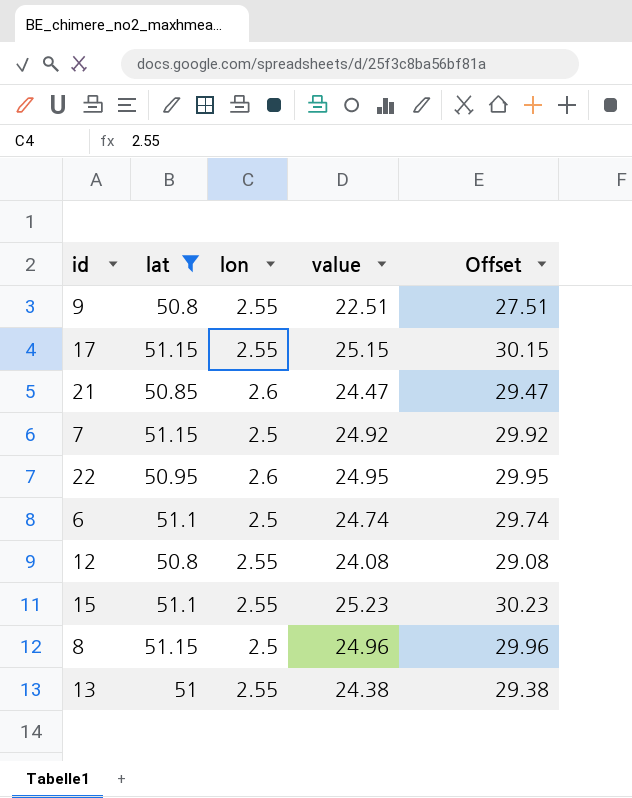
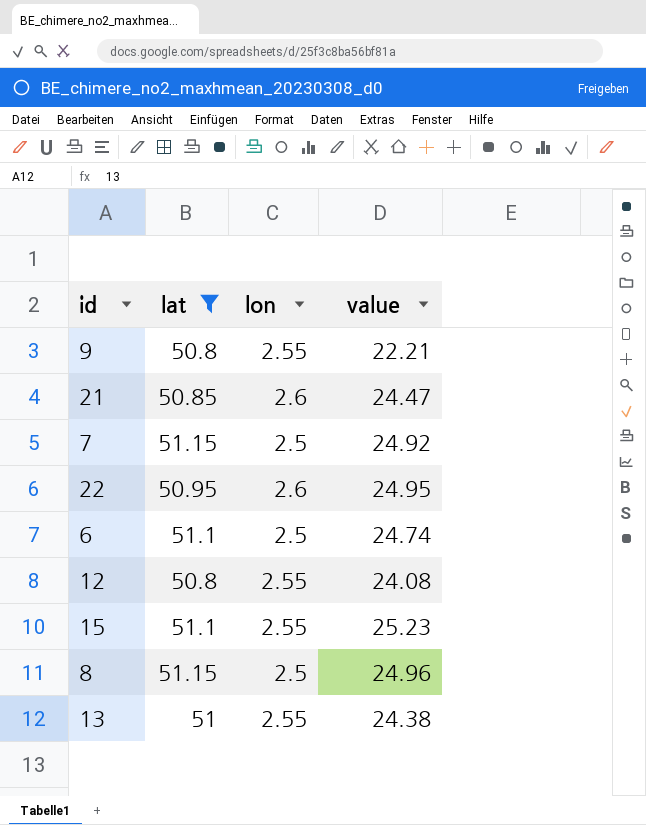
column Offset | formula: [value] + 5 -> none
row 17: 51.15 | 2.55 | 25.15 | 30.15 -> none
9 | value: 22.51 -> 22.21

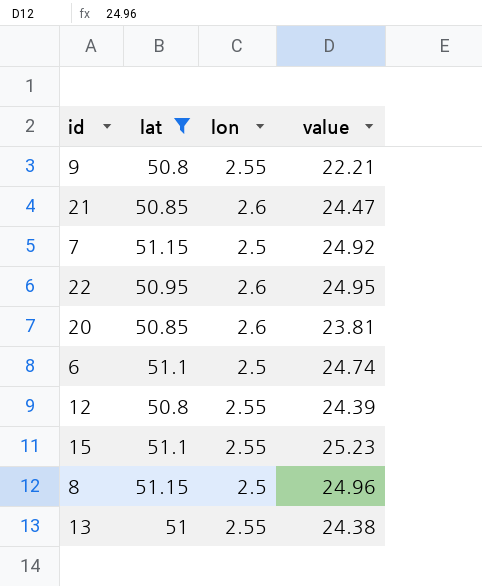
row 20: none -> 50.85 | 2.6 | 23.81
12 | value: 24.08 -> 24.39

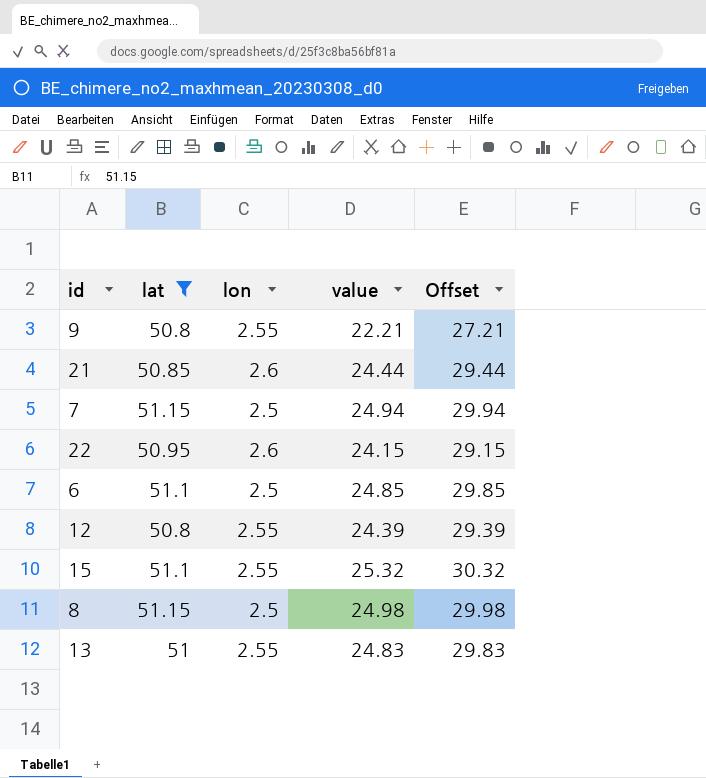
column Offset | formula: none -> [value] + 5
row 20: 50.85 | 2.6 | 23.81 -> none
21 | value: 24.47 -> 24.44
7 | value: 24.92 -> 24.94
22 | value: 24.95 -> 24.15
6 | value: 24.74 -> 24.85
15 | value: 25.23 -> 25.32
8 | value: 24.96 -> 24.98
13 | value: 24.38 -> 24.83

